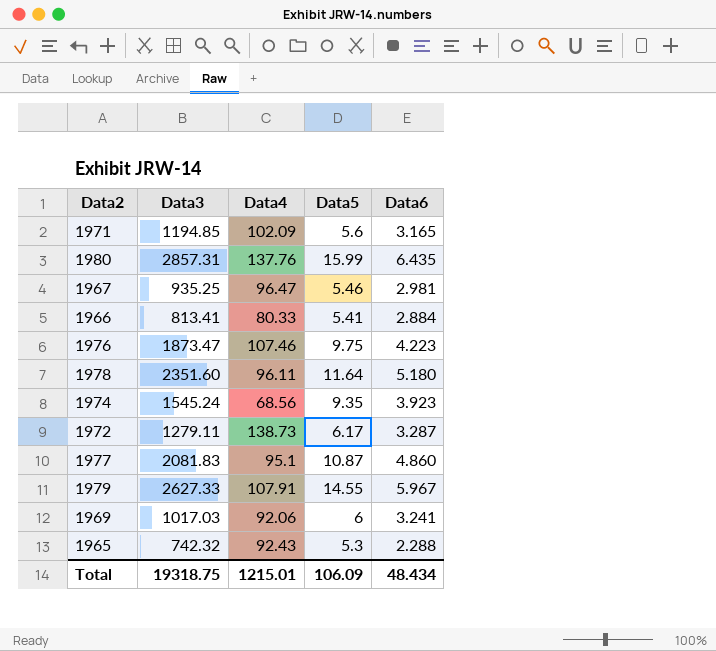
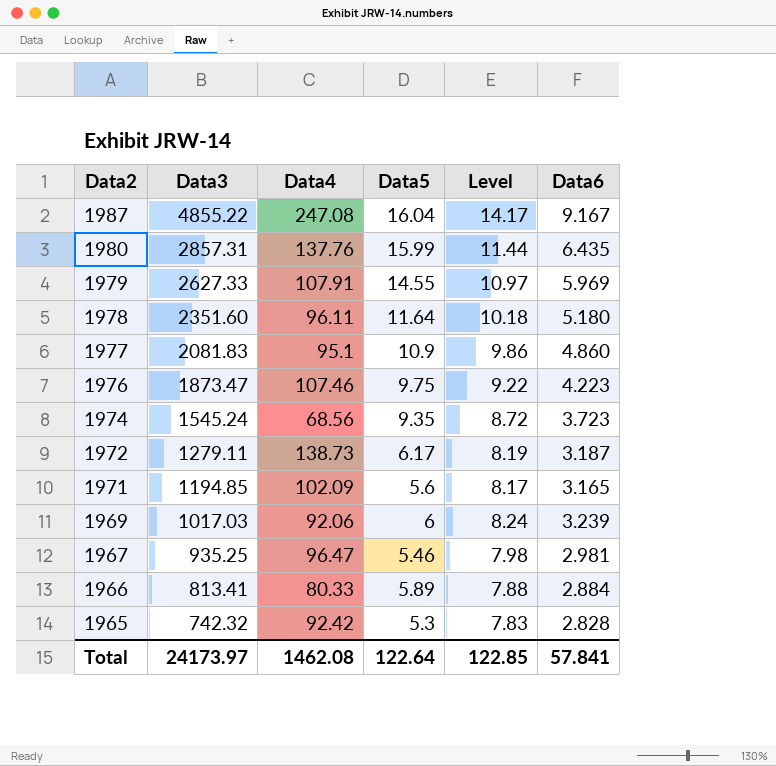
row order: none -> Data2 descending
column Level | formula: none -> [Data6] + 5
row 1987: none -> 4855.22 | 247.08 | 16.04 | 14.17 | 9.167
1979 | Data6: 5.967 -> 5.969
1977 | Data5: 10.87 -> 10.9
1974 | Data6: 3.923 -> 3.723
1972 | Data6: 3.287 -> 3.187
1969 | Data6: 3.241 -> 3.239
1966 | Data5: 5.41 -> 5.89
1965 | Data4: 92.43 -> 92.42
1965 | Data6: 2.288 -> 2.828
Total | Data3: 19318.75 -> 24173.97
Total | Data4: 1215.01 -> 1462.08
Total | Data5: 106.09 -> 122.64
Total | Data6: 48.434 -> 57.841

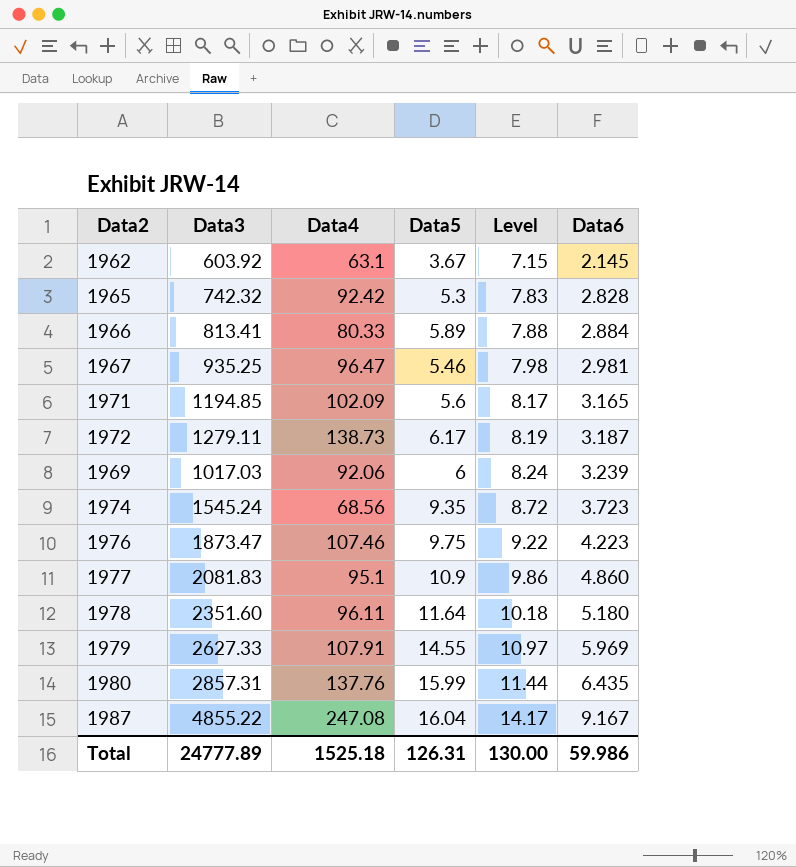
row order: Data2 descending -> Level ascending
row 1962: none -> 603.92 | 63.1 | 3.67 | 7.15 | 2.145
Total | Data3: 24173.97 -> 24777.89
Total | Data4: 1462.08 -> 1525.18
Total | Data5: 122.64 -> 126.31
Total | Level: 122.85 -> 130.00
Total | Data6: 57.841 -> 59.986

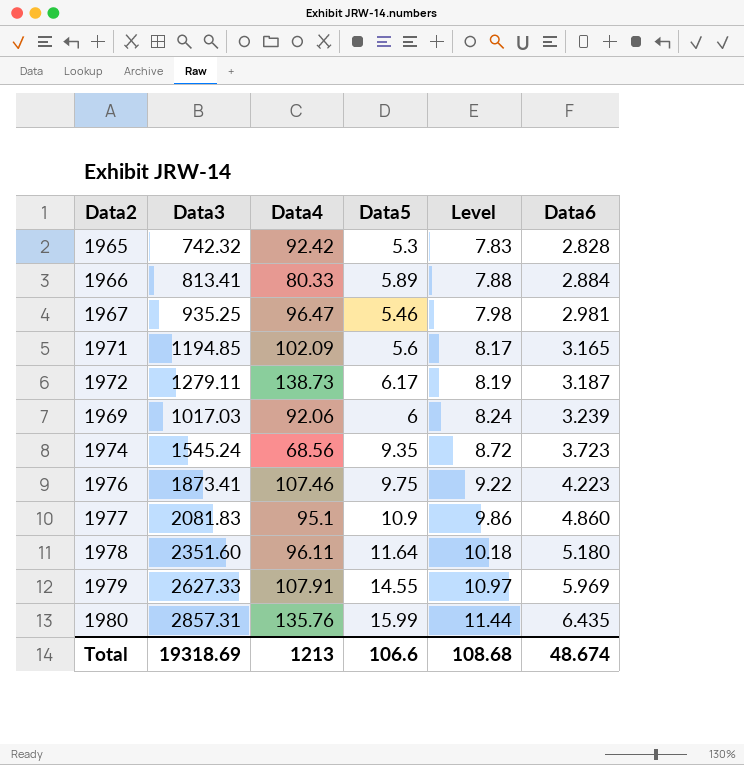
row 1962: 603.92 | 63.1 | 3.67 | 7.15 | 2.145 -> none
row 1987: 4855.22 | 247.08 | 16.04 | 14.17 | 9.167 -> none
1976 | Data3: 1873.47 -> 1873.41
1980 | Data4: 137.76 -> 135.76
Total | Data3: 24777.89 -> 19318.69
Total | Data4: 1525.18 -> 1213
Total | Data5: 126.31 -> 106.6
Total | Level: 130.00 -> 108.68
Total | Data6: 59.986 -> 48.674

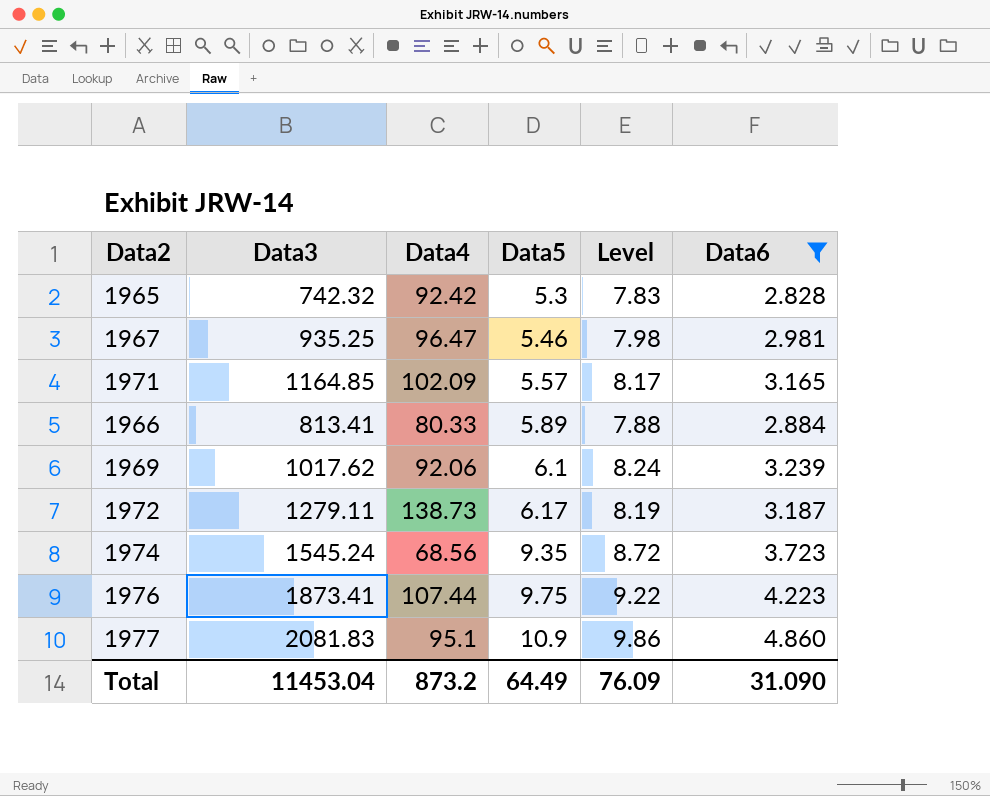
filter: none -> Data6 <= 4.860
row order: Level ascending -> Data5 ascending
1971 | Data3: 1194.85 -> 1164.85
1971 | Data5: 5.6 -> 5.57
1969 | Data3: 1017.03 -> 1017.62
1969 | Data5: 6 -> 6.1
1976 | Data4: 107.46 -> 107.44
Total | Data3: 19318.69 -> 11453.04
Total | Data4: 1213 -> 873.2
Total | Data5: 106.6 -> 64.49
Total | Level: 108.68 -> 76.09
Total | Data6: 48.674 -> 31.090

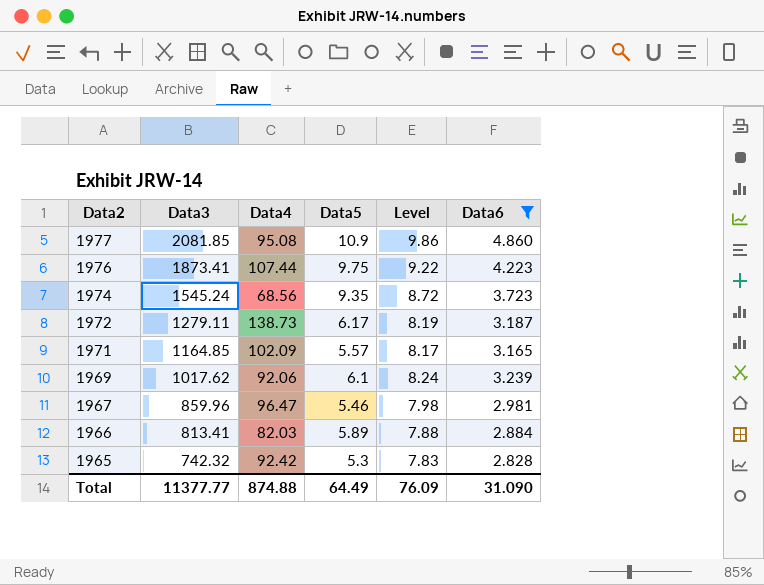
row order: Data5 ascending -> Data2 descending
1977 | Data3: 2081.83 -> 2081.85
1977 | Data4: 95.1 -> 95.08
1967 | Data3: 935.25 -> 859.96
1966 | Data4: 80.33 -> 82.03
Total | Data3: 11453.04 -> 11377.77
Total | Data4: 873.2 -> 874.88

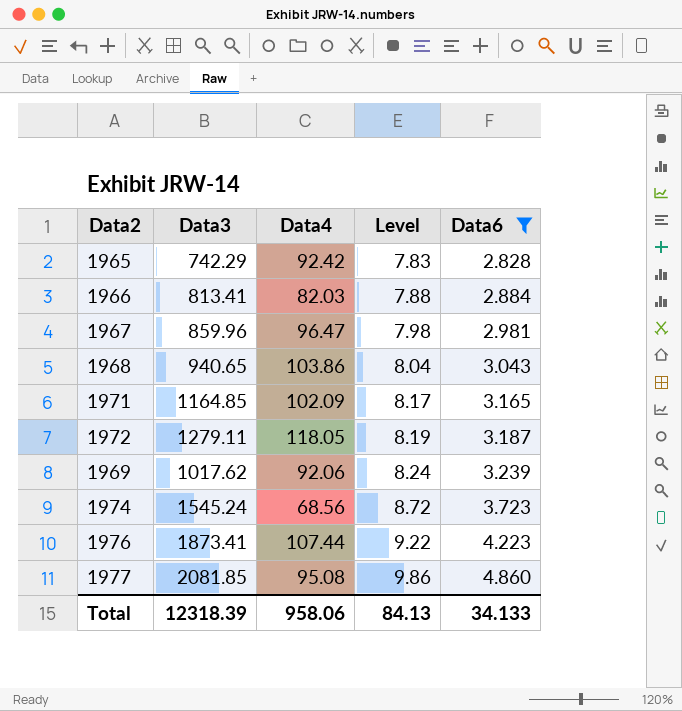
row order: Data2 descending -> Level ascending
column Data5 | position: 4 -> none
1965 | Data3: 742.32 -> 742.29
row 1968: none -> 940.65 | 103.86 | 8.04 | 3.043
1972 | Data4: 138.73 -> 118.05
Total | Data3: 11377.77 -> 12318.39
Total | Data4: 874.88 -> 958.06
Total | Level: 76.09 -> 84.13
Total | Data6: 31.090 -> 34.133

